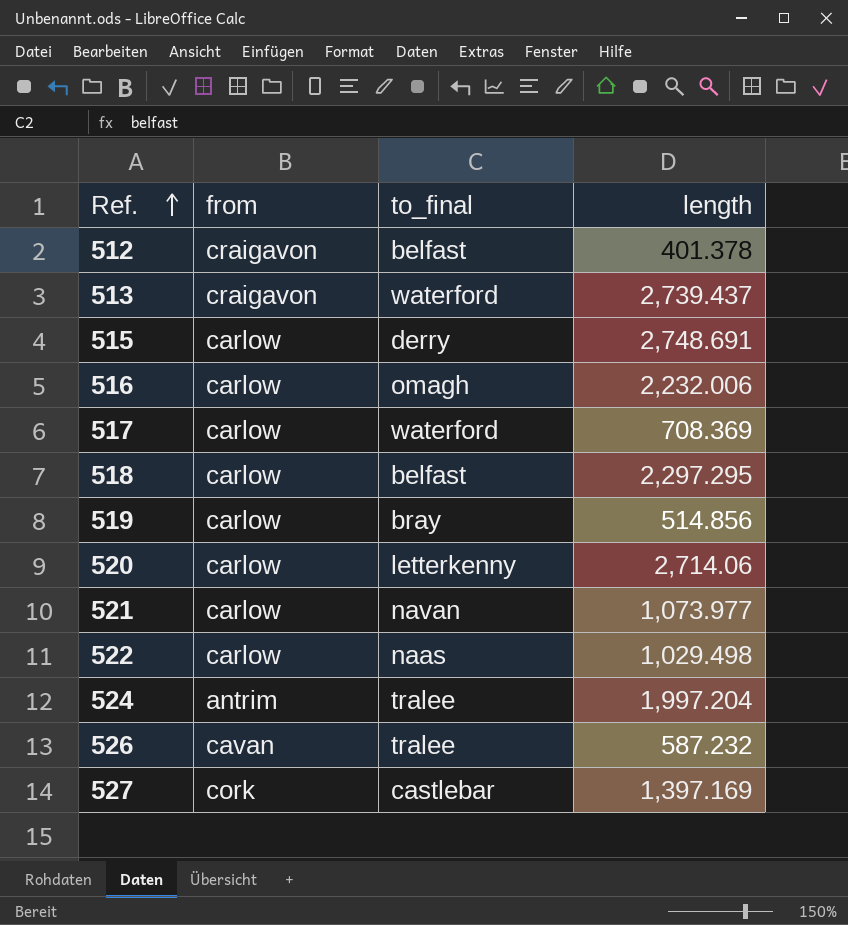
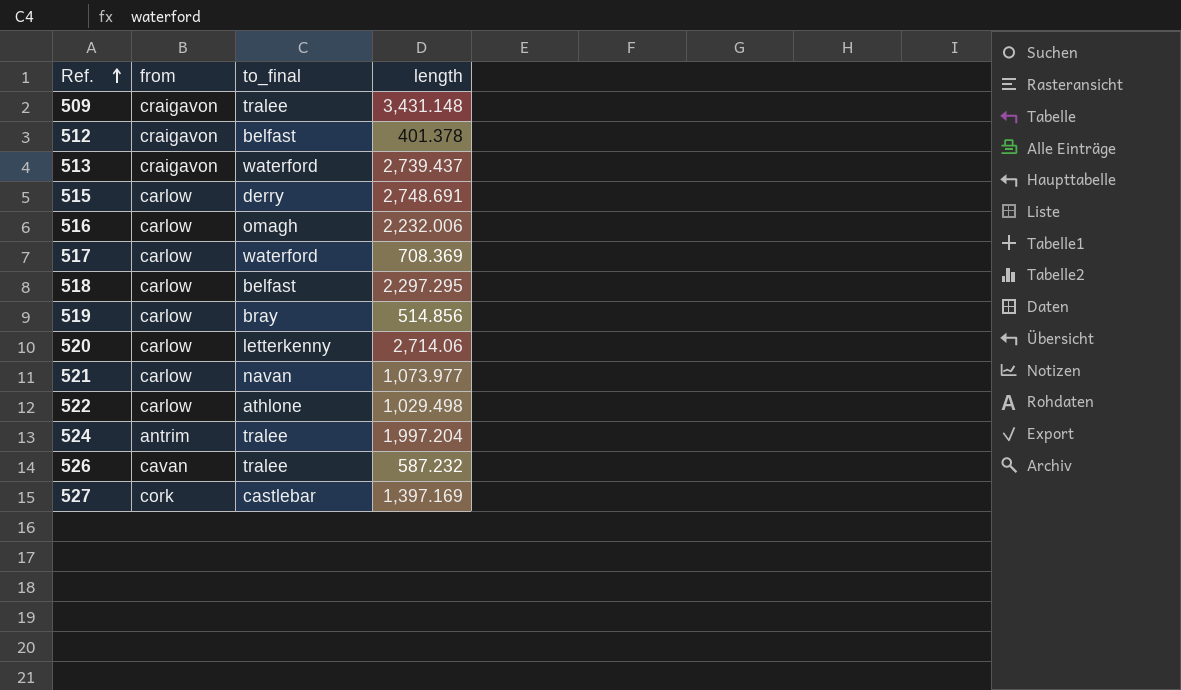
row 509: none -> craigavon | tralee | 3,431.148
522 | to_final: naas -> athlone

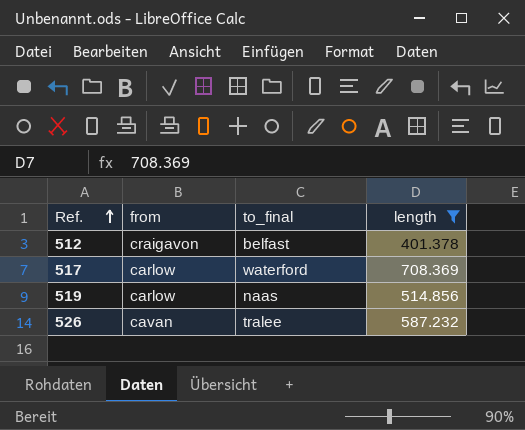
filter: none -> length <= 708.369
519 | to_final: bray -> naas

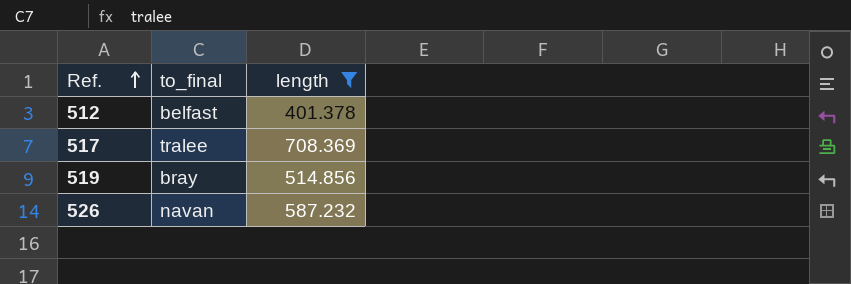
column from | position: 2 -> none
517 | to_final: waterford -> tralee
519 | to_final: naas -> bray
526 | to_final: tralee -> navan

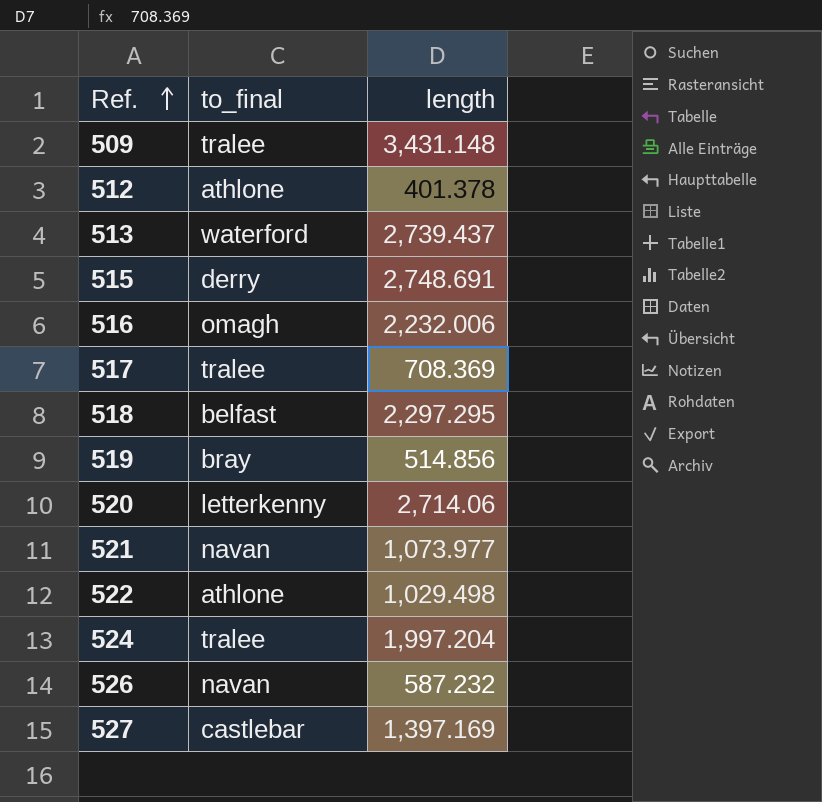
filter: length <= 708.369 -> none
512 | to_final: belfast -> athlone

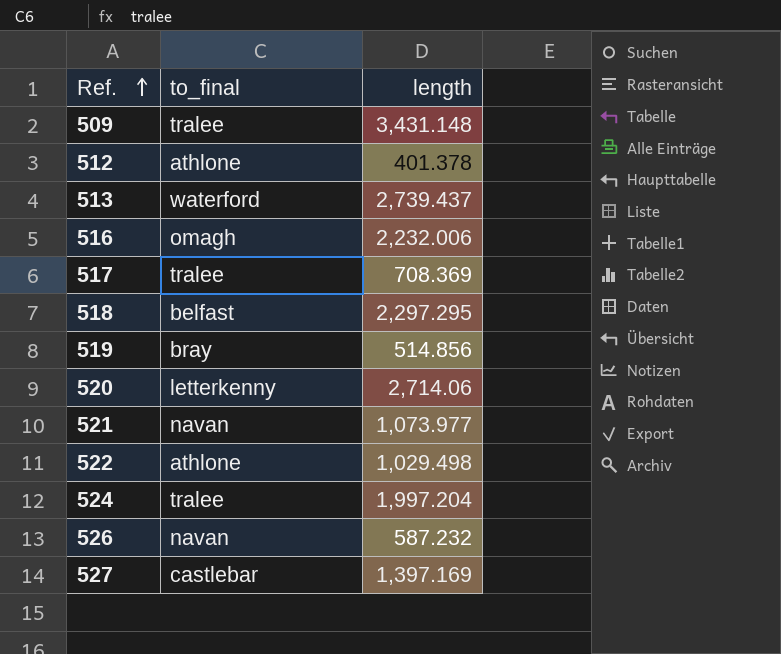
row 515: derry | 2,748.691 -> none

